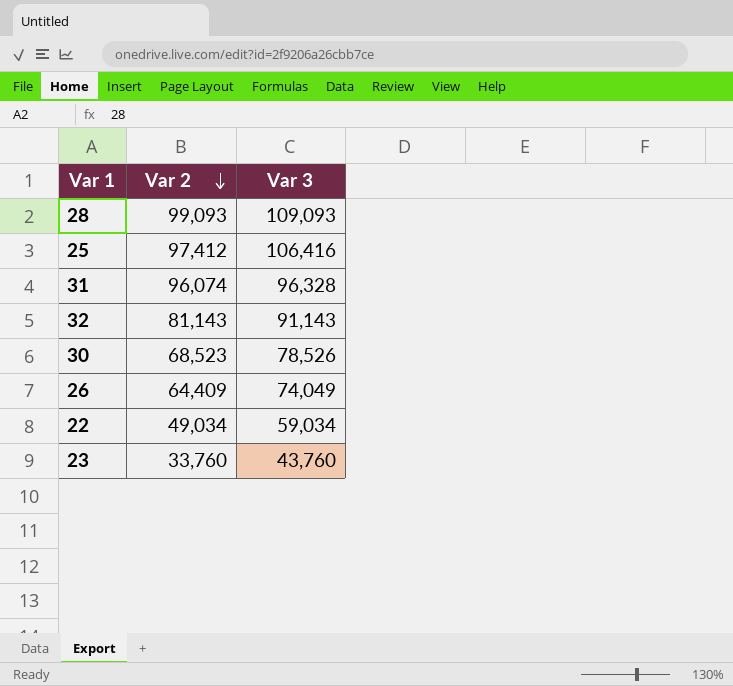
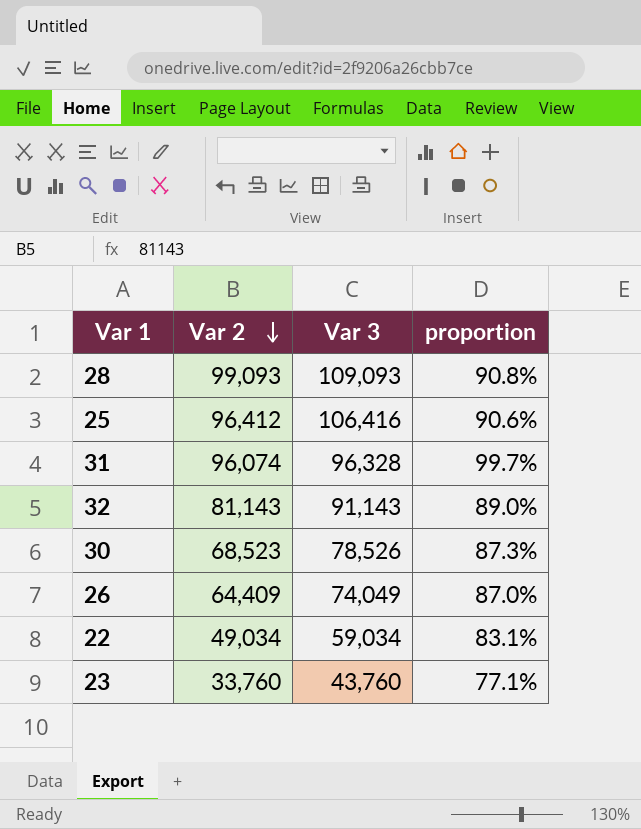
column proportion | formula: none -> [Var 2] / [Var 3]
25 | Var 2: 97,412 -> 96,412

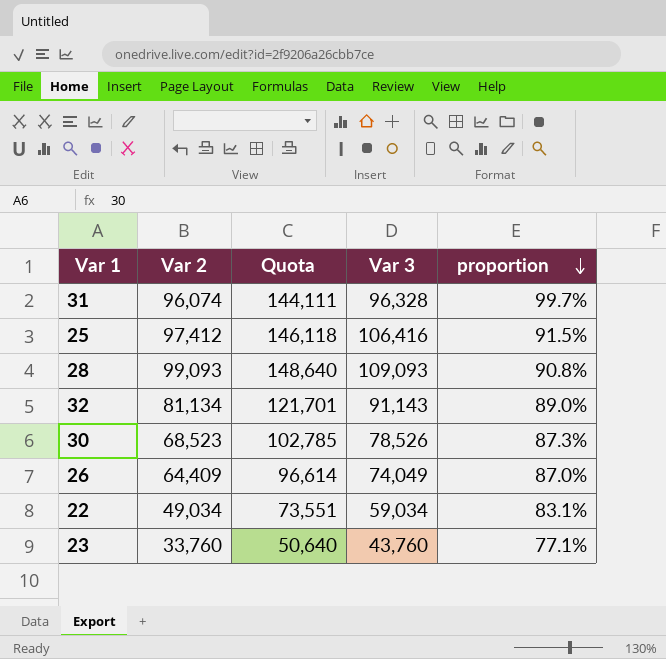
row order: Var 2 descending -> proportion descending
column Quota | formula: none -> [Var 2] * 1.5
25 | Var 2: 96,412 -> 97,412
25 | proportion: 90.6% -> 91.5%
32 | Var 2: 81,143 -> 81,134

